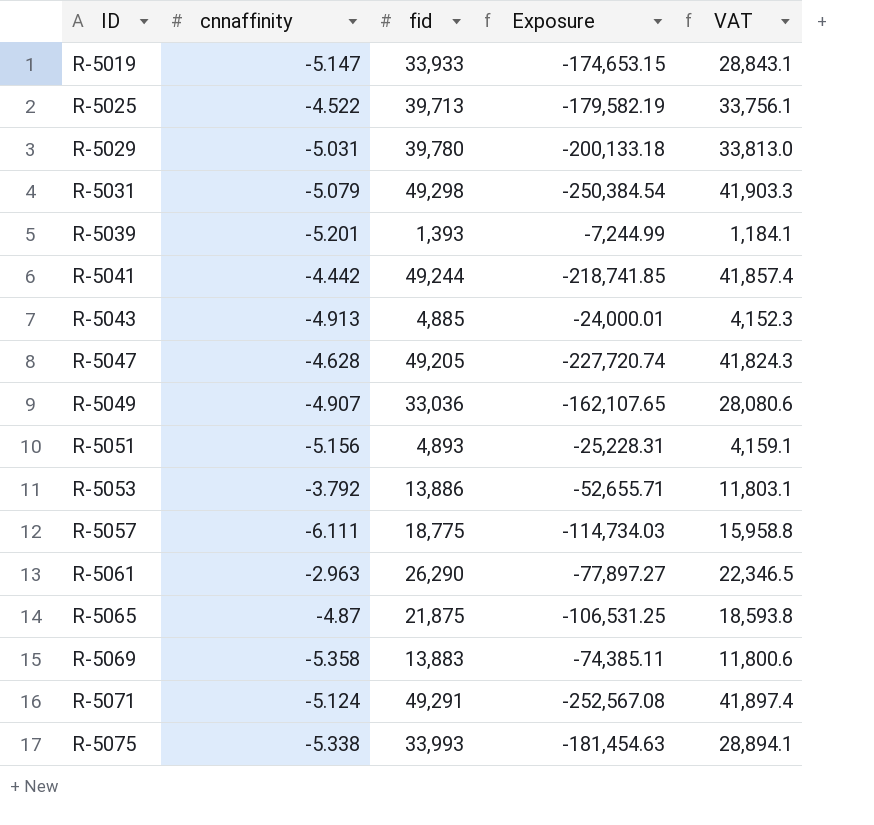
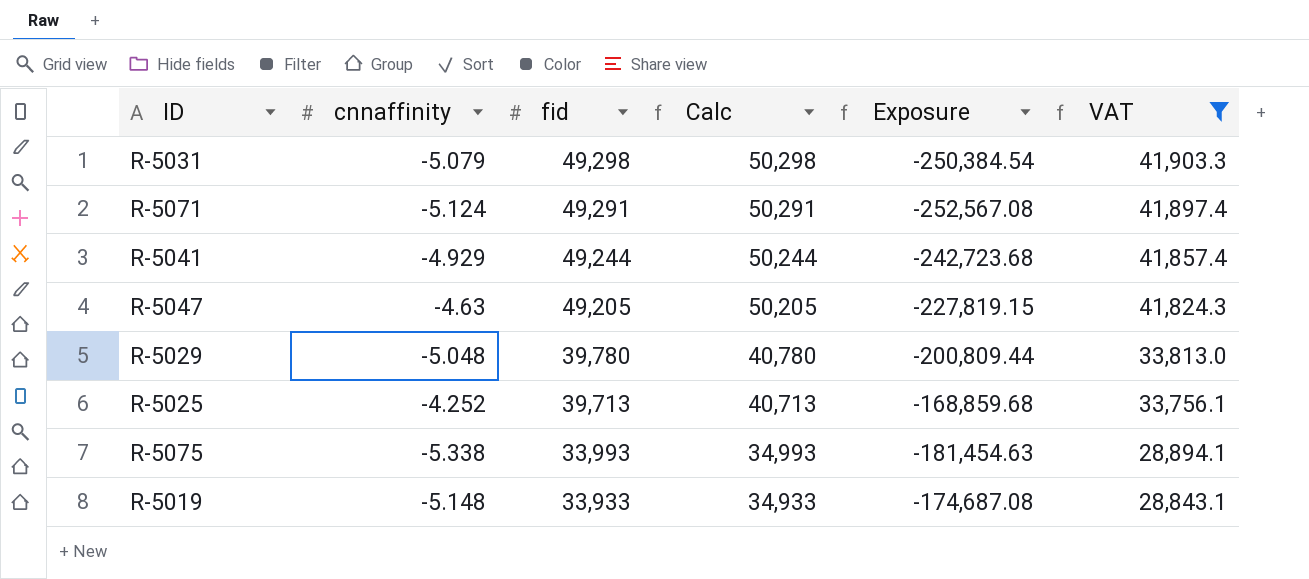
filter: none -> VAT >= 28,843.1
row order: ID ascending -> fid descending
column Calc | formula: none -> [fid] + 1000
R-5041 | cnnaffinity: -4.442 -> -4.929
R-5041 | Exposure: -218,741.85 -> -242,723.68
R-5047 | cnnaffinity: -4.628 -> -4.63
R-5047 | Exposure: -227,720.74 -> -227,819.15
R-5029 | cnnaffinity: -5.031 -> -5.048
R-5029 | Exposure: -200,133.18 -> -200,809.44
R-5025 | cnnaffinity: -4.522 -> -4.252
R-5025 | Exposure: -179,582.19 -> -168,859.68
R-5019 | cnnaffinity: -5.147 -> -5.148
R-5019 | Exposure: -174,653.15 -> -174,687.08

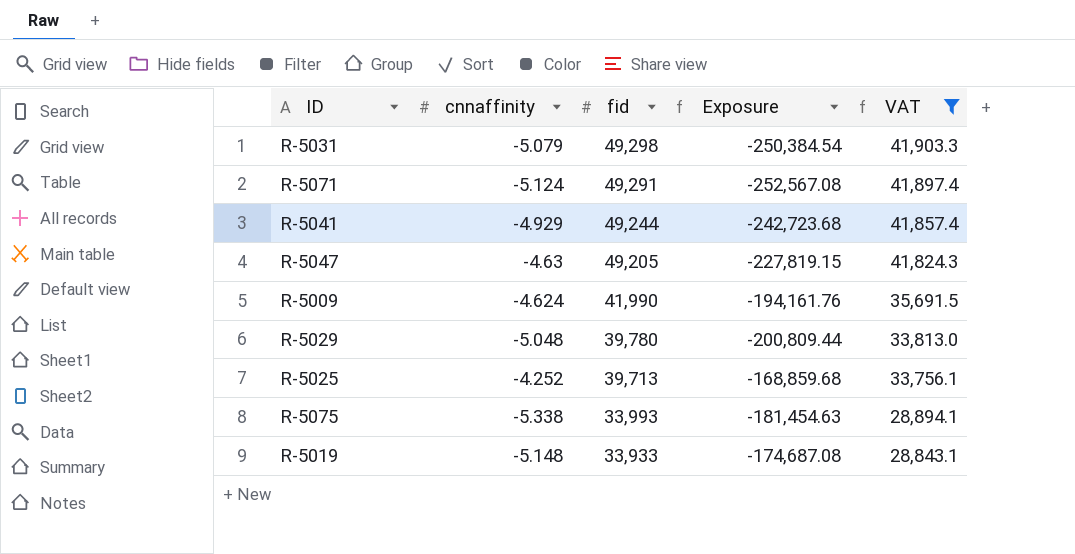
column Calc | formula: [fid] + 1000 -> none
row R-5009: none -> -4.624 | 41,990 | -194,161.76 | 35,691.5

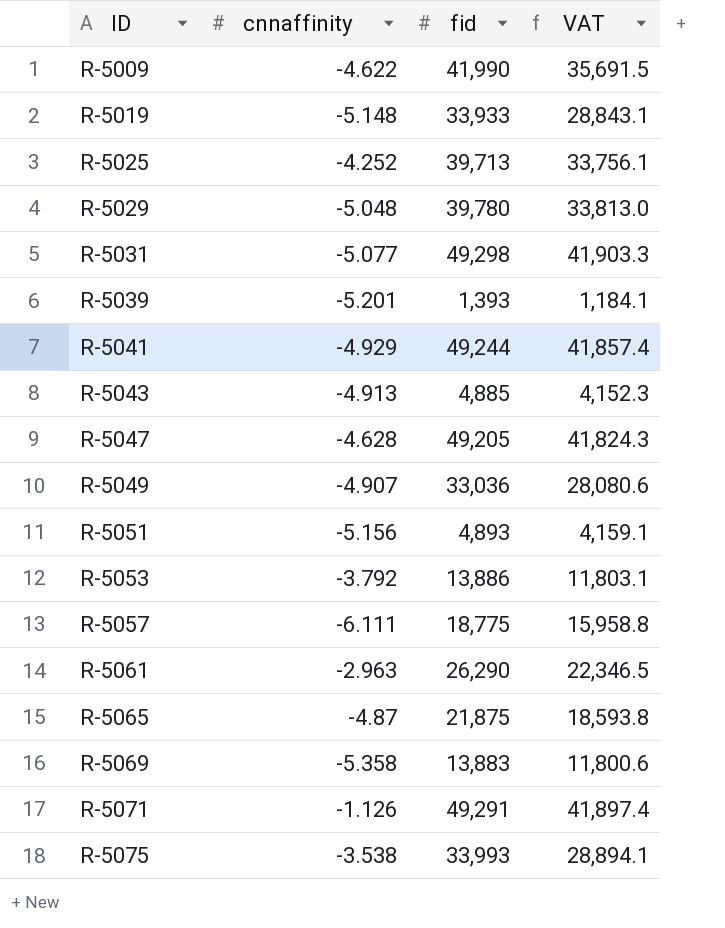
filter: VAT >= 28,843.1 -> none
row order: fid descending -> ID ascending
column Exposure | formula: [cnnaffinity] * [fid] -> none
R-5009 | cnnaffinity: -4.624 -> -4.622
R-5031 | cnnaffinity: -5.079 -> -5.077
R-5047 | cnnaffinity: -4.63 -> -4.628
R-5071 | cnnaffinity: -5.124 -> -1.126
R-5075 | cnnaffinity: -5.338 -> -3.538

